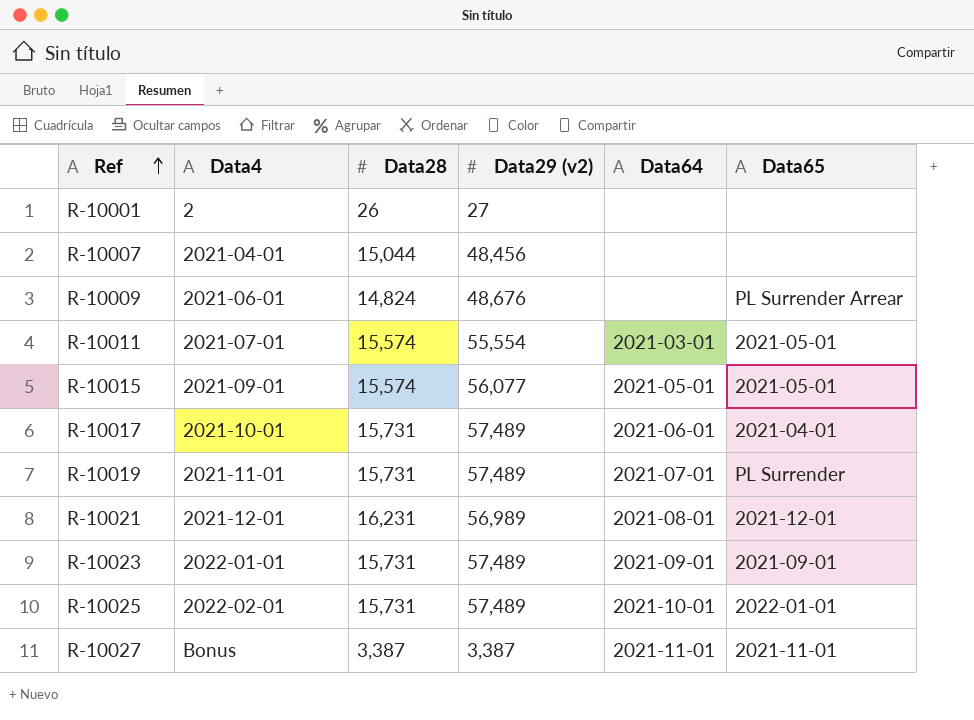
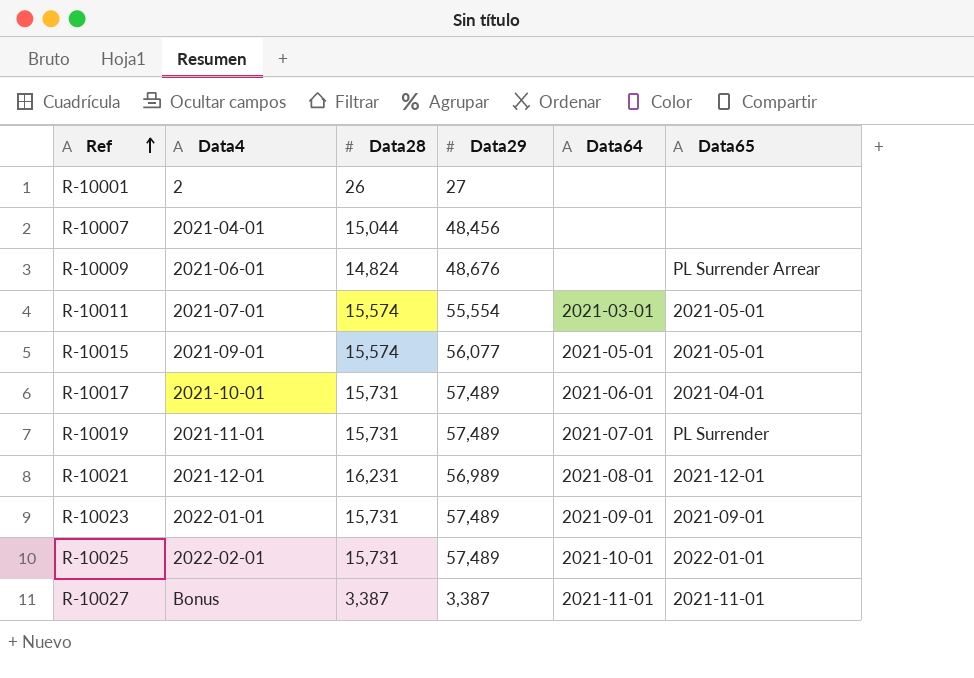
column name: Data29 (v2) -> Data29

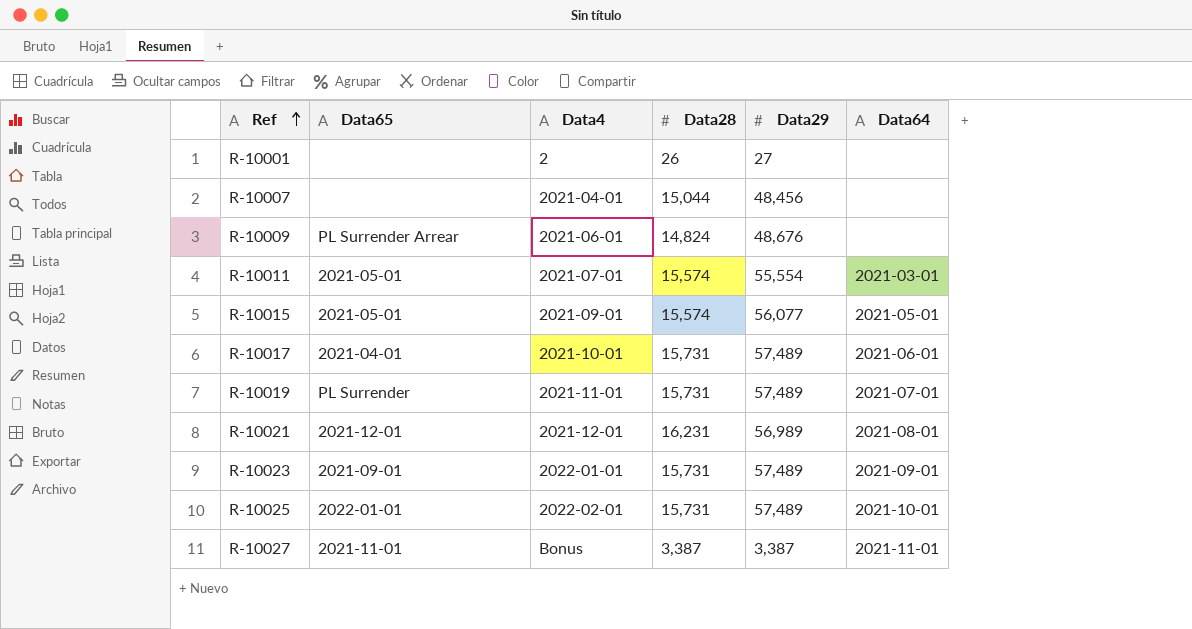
column Data65 | position: 6 -> 2

